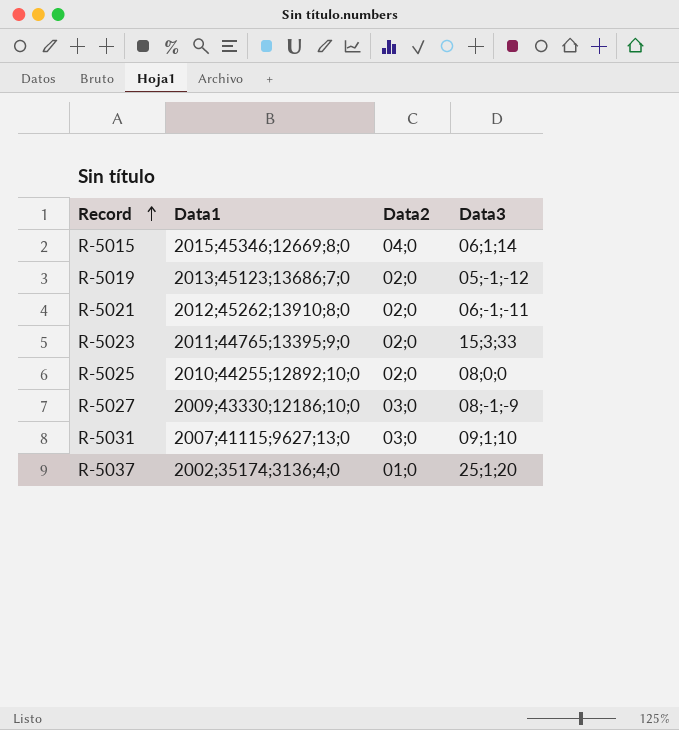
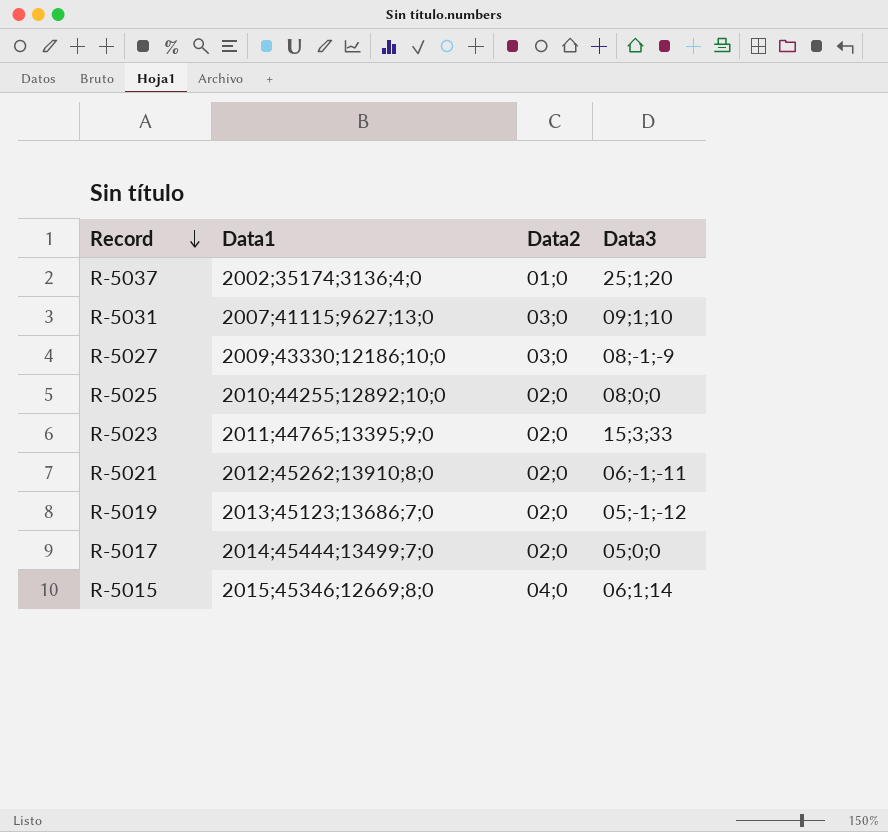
row order: Record ascending -> Record descending
row R-5017: none -> 2014;45444;13499;7;0 | 02;0 | 05;0;0

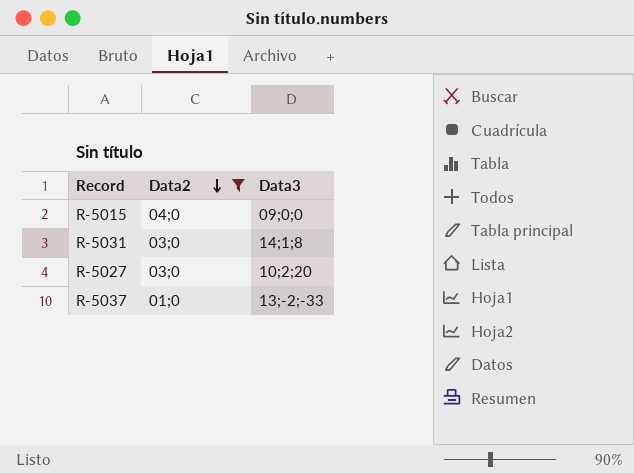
filter: none -> Data2 != 02;0
row order: Record descending -> Data2 descending
column Data1 | position: 2 -> none
R-5015 | Data3: 06;1;14 -> 09;0;0
R-5031 | Data3: 09;1;10 -> 14;1;8
R-5027 | Data3: 08;-1;-9 -> 10;2;20
R-5037 | Data3: 25;1;20 -> 13;-2;-33

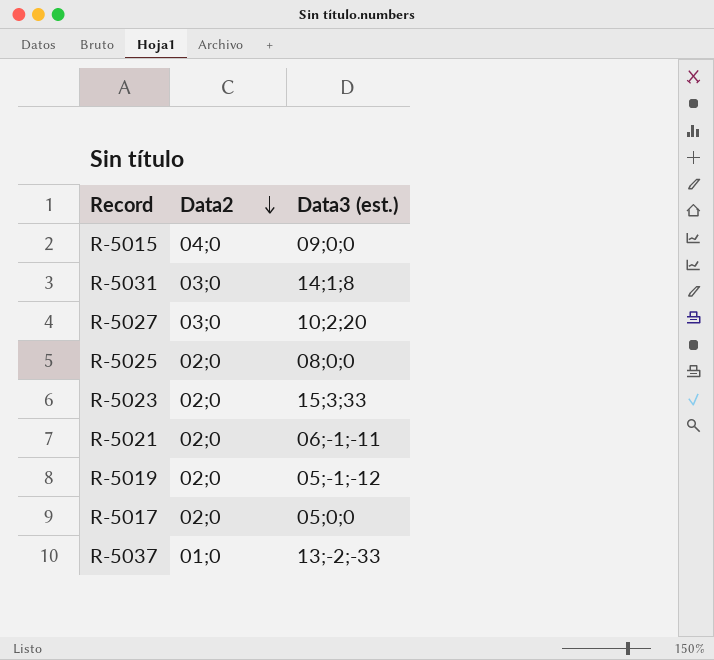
filter: Data2 != 02;0 -> none
column name: Data3 -> Data3 (est.)

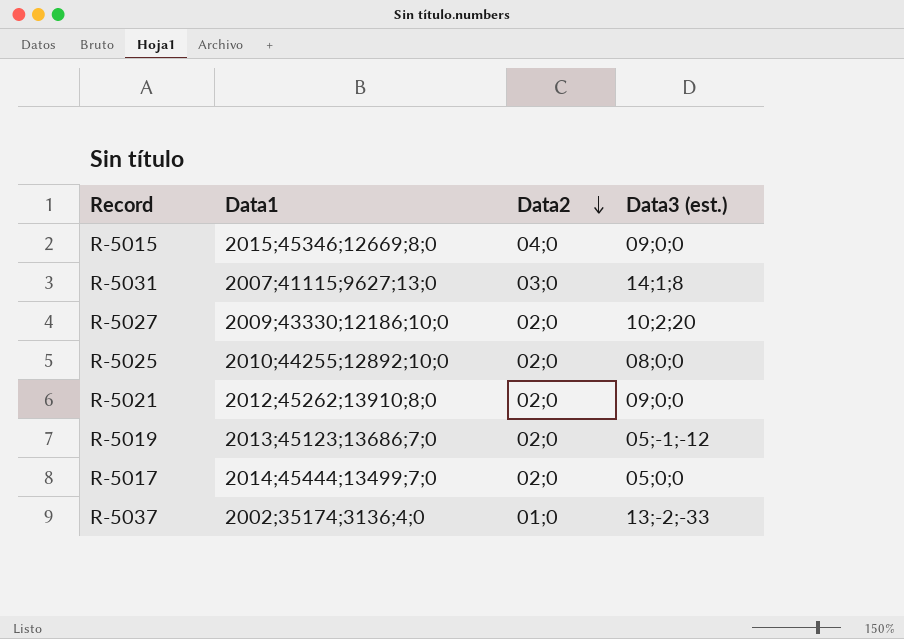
column Data1 | position: none -> 2
row R-5023: 02;0 | 15;3;33 -> none
R-5027 | Data2: 03;0 -> 02;0
R-5021 | Data3 (est.): 06;-1;-11 -> 09;0;0

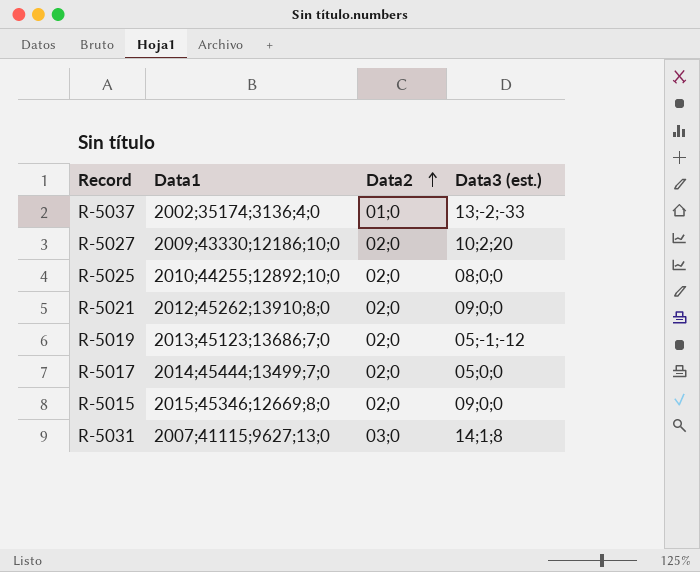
row order: Data2 descending -> Data2 ascending
R-5015 | Data2: 04;0 -> 02;0

